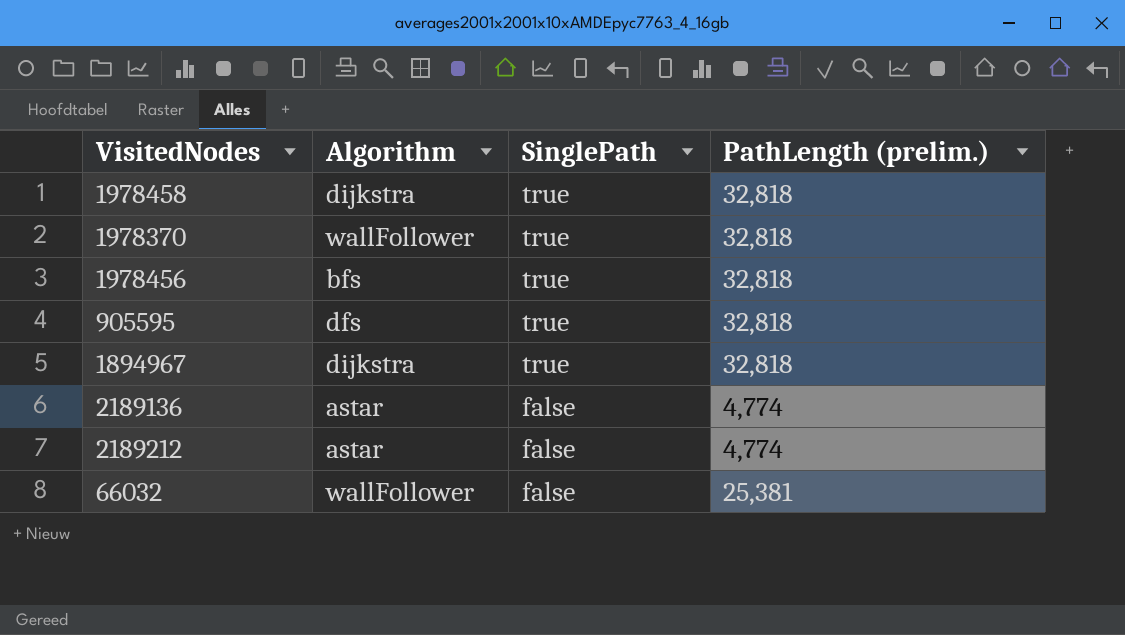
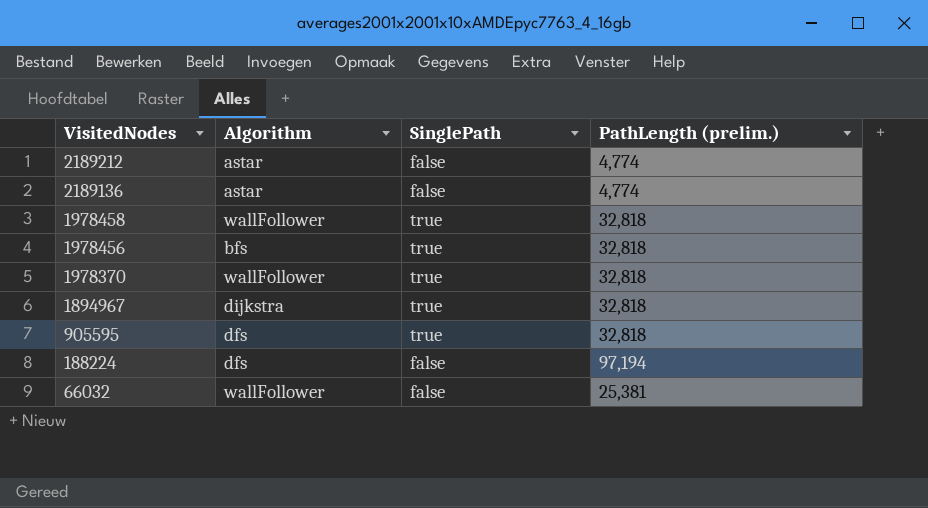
row order: SinglePath descending -> VisitedNodes descending
1978458 | Algorithm: dijkstra -> wallFollower
row 188224: none -> dfs | false | 97,194

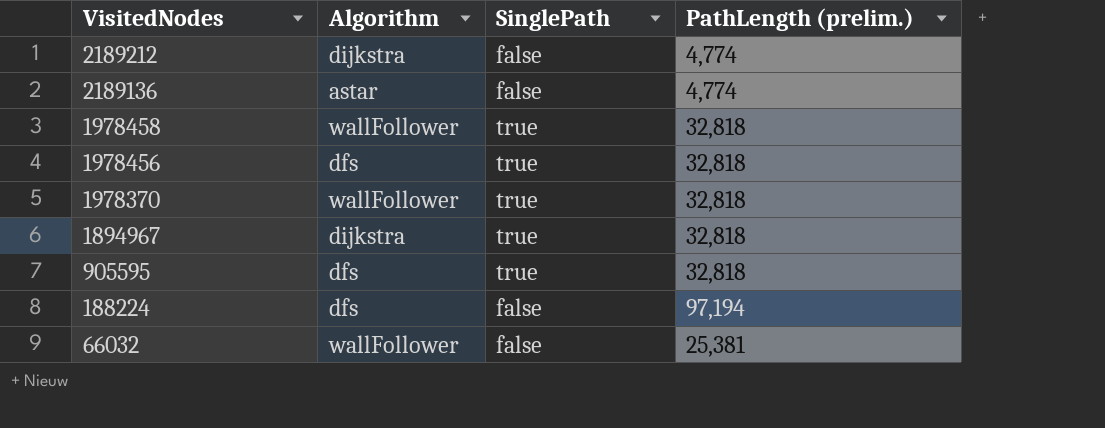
2189212 | Algorithm: astar -> dijkstra
1978456 | Algorithm: bfs -> dfs

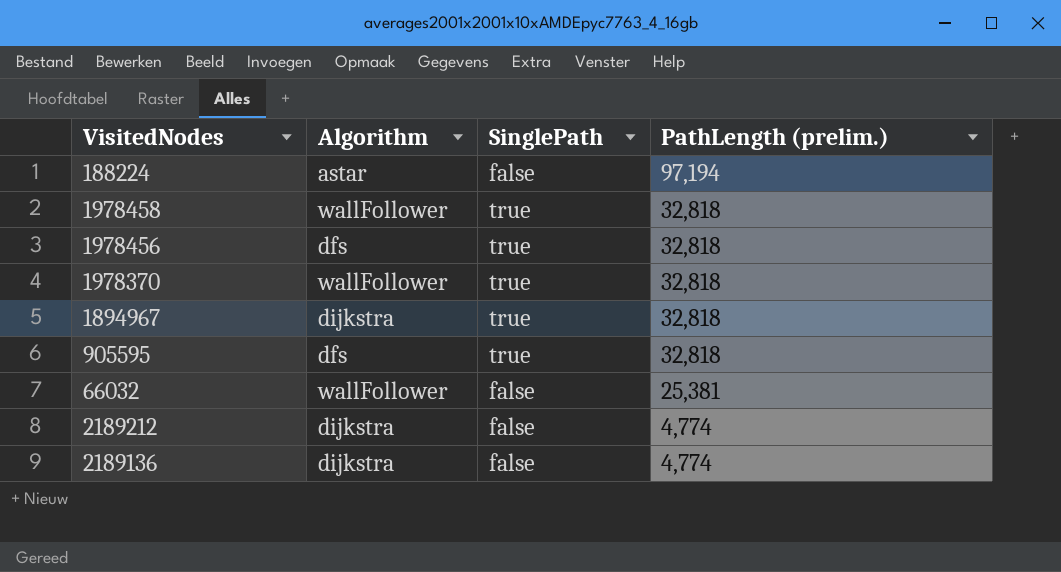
row order: VisitedNodes descending -> PathLength (prelim.) descending
188224 | Algorithm: dfs -> astar
2189136 | Algorithm: astar -> dijkstra

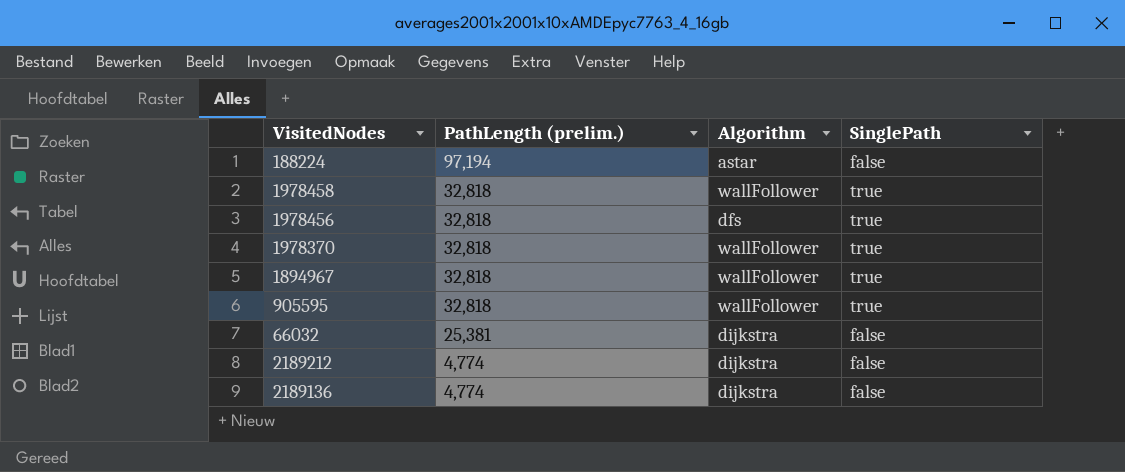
column PathLength (prelim.) | position: 4 -> 2
1894967 | Algorithm: dijkstra -> wallFollower
905595 | Algorithm: dfs -> wallFollower
66032 | Algorithm: wallFollower -> dijkstra

